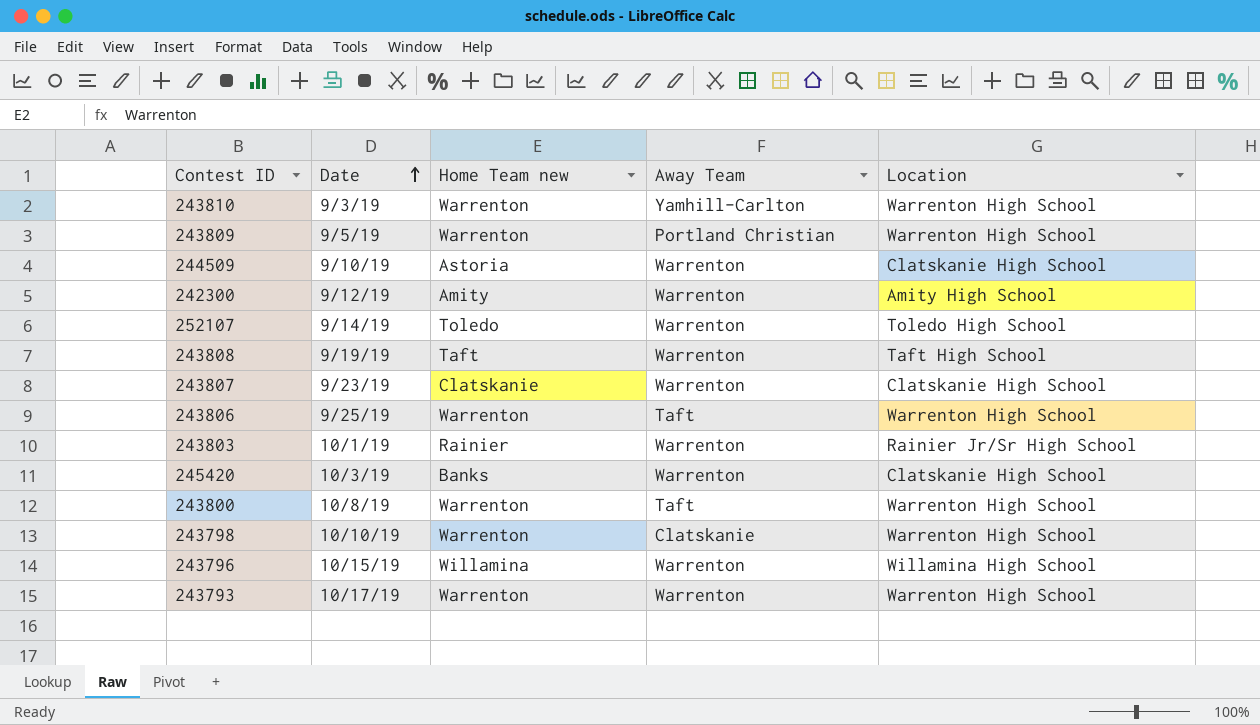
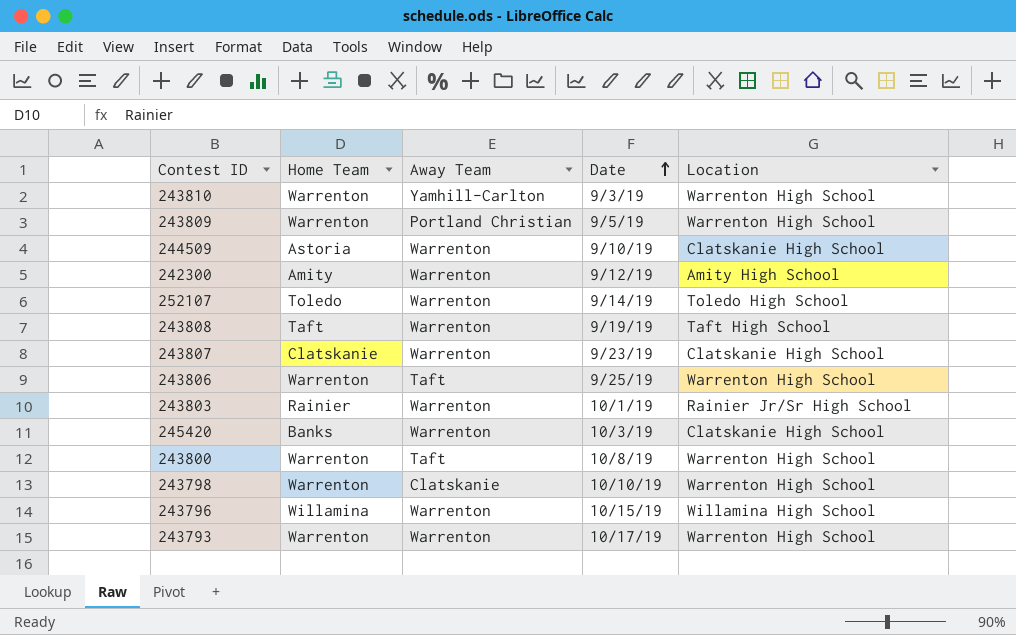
column name: Home Team new -> Home Team
column Date | position: 2 -> 4

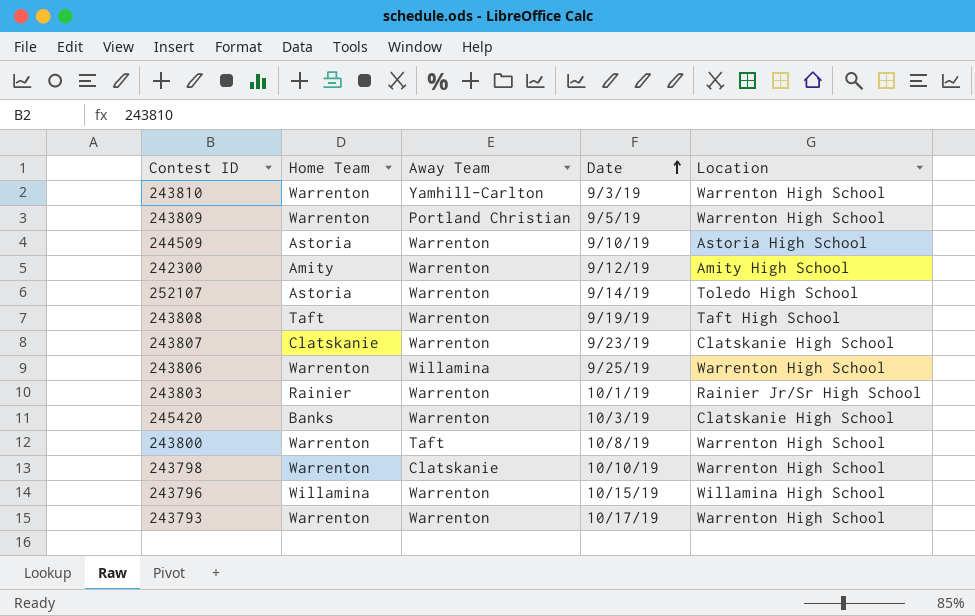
244509 | Location: Clatskanie High School -> Astoria High School
252107 | Home Team: Toledo -> Astoria
243806 | Away Team: Taft -> Willamina

